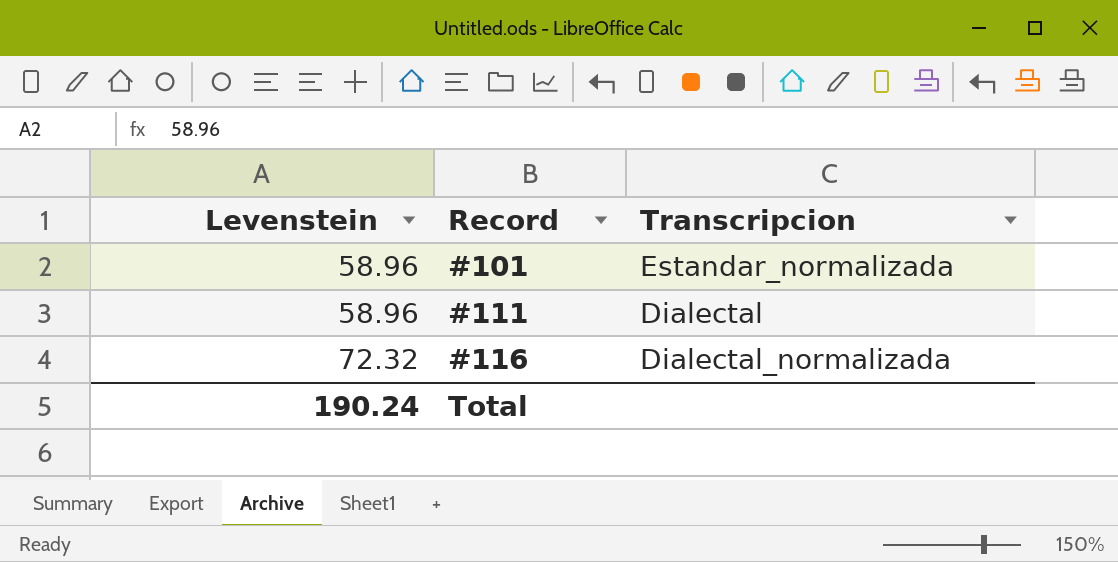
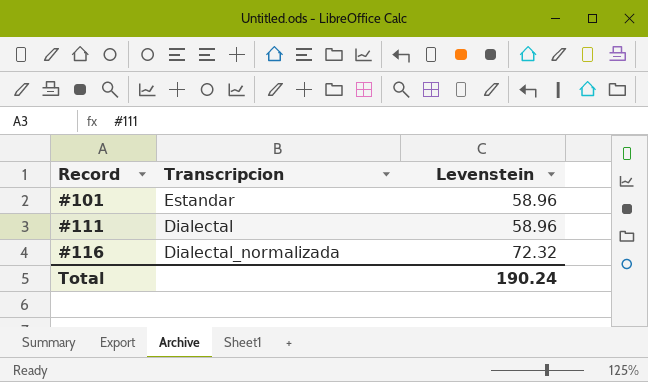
column Levenstein | position: 1 -> 3
#101 | Transcripcion: Estandar_normalizada -> Estandar

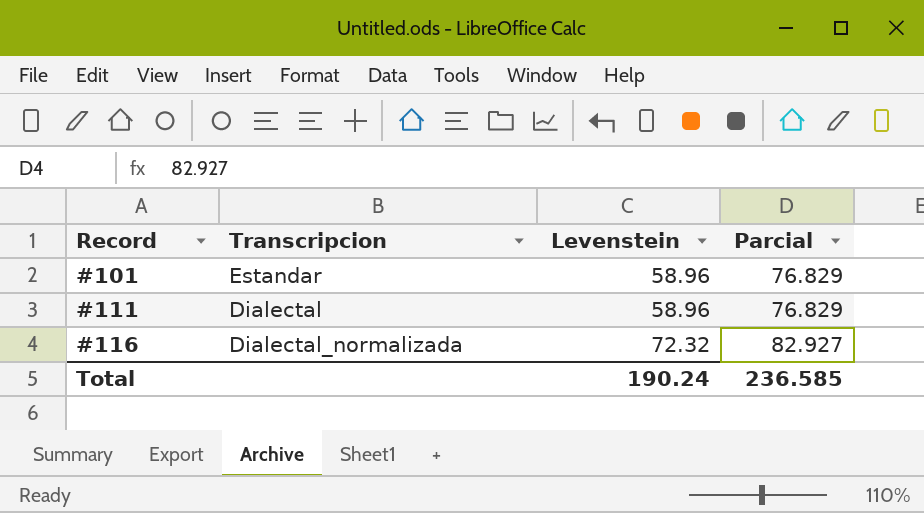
column Parcial | position: none -> 4

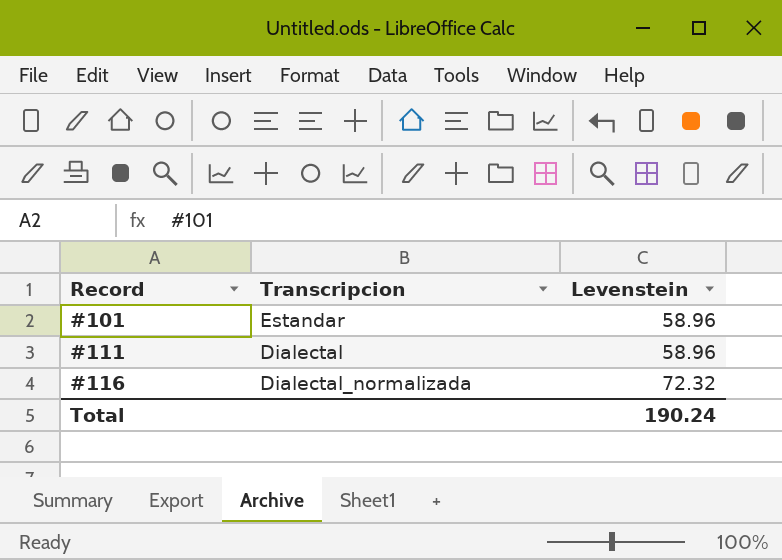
column Parcial | position: 4 -> none

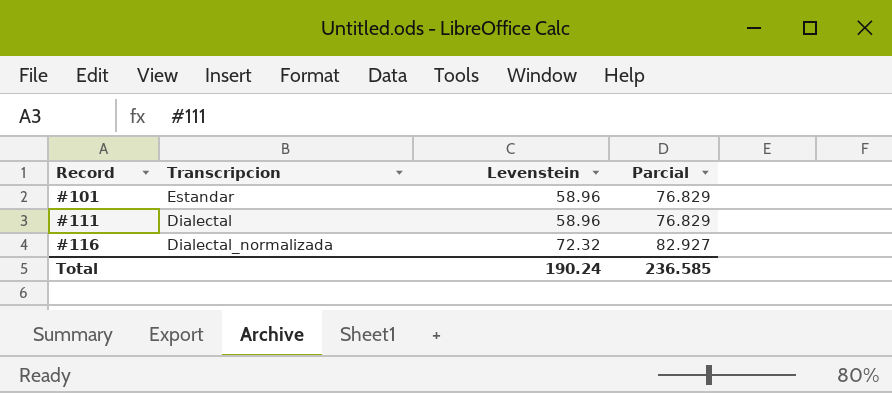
column Parcial | position: none -> 4

